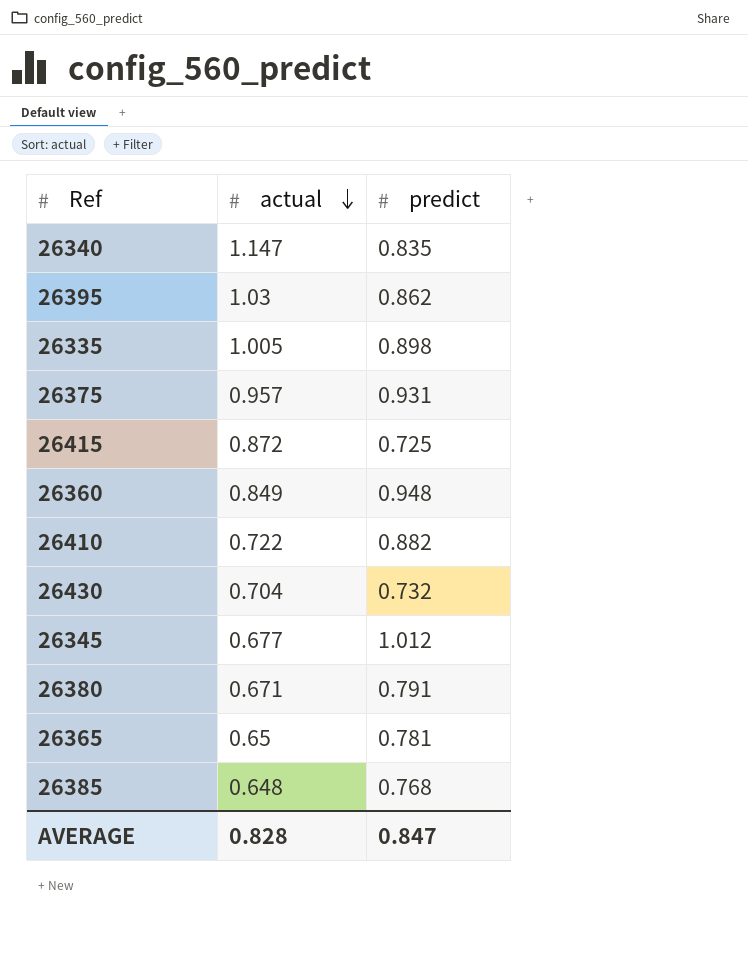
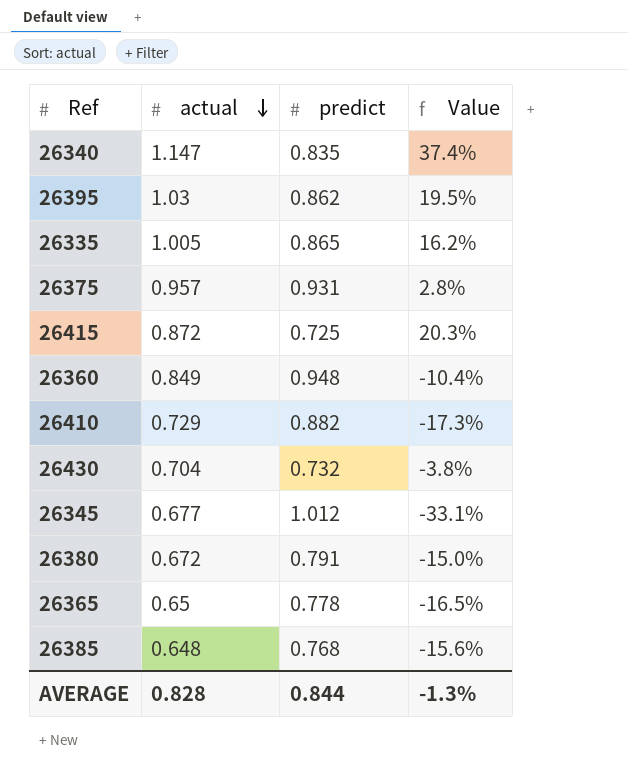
column Value | formula: none -> ([actual] - [predict]) / [predict]
26335 | predict: 0.898 -> 0.865
26410 | actual: 0.722 -> 0.729
26380 | actual: 0.671 -> 0.672
26365 | predict: 0.781 -> 0.778
AVERAGE | predict: 0.847 -> 0.844

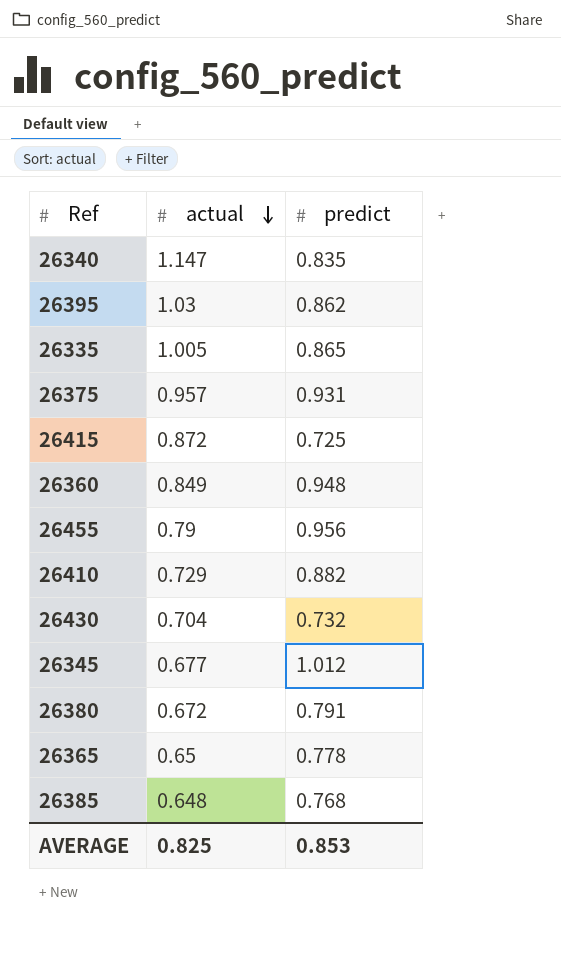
column Value | formula: ([actual] - [predict]) / [predict] -> none
row 26455: none -> 0.79 | 0.956
AVERAGE | actual: 0.828 -> 0.825
AVERAGE | predict: 0.844 -> 0.853

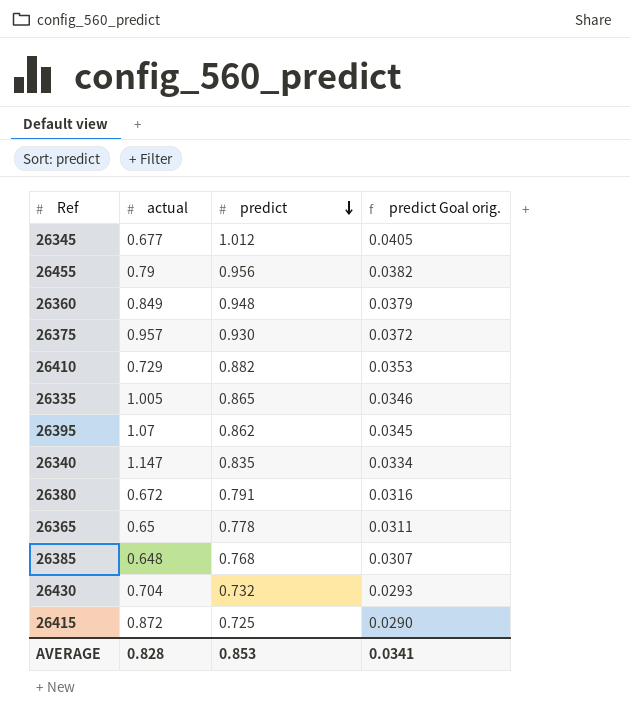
row order: actual descending -> predict descending
column predict Goal orig. | formula: none -> [predict] * 0.04
26375 | predict: 0.931 -> 0.930
26395 | actual: 1.03 -> 1.07
AVERAGE | actual: 0.825 -> 0.828

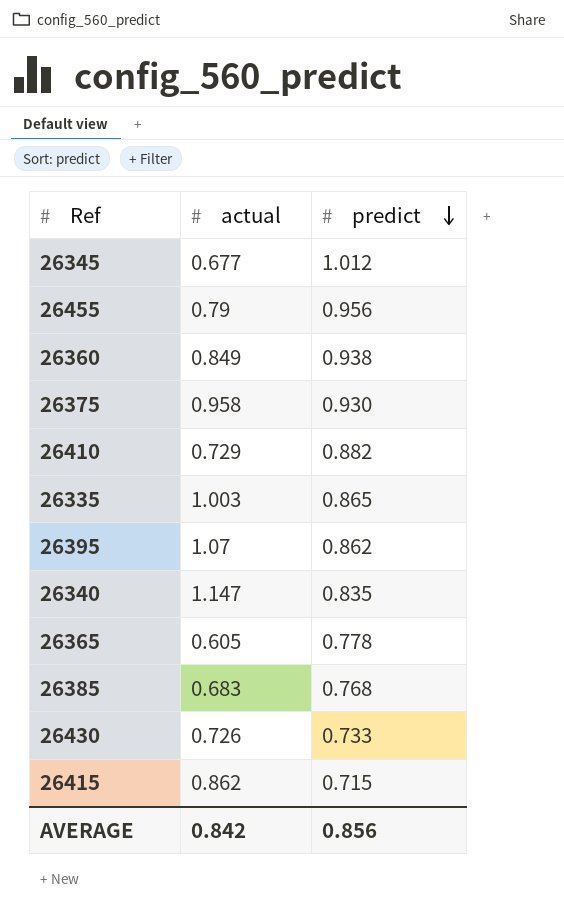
column predict Goal orig. | formula: [predict] * 0.04 -> none
row 26380: 0.672 | 0.791 | 0.0316 -> none
26360 | predict: 0.948 -> 0.938
26375 | actual: 0.957 -> 0.958
26335 | actual: 1.005 -> 1.003
26365 | actual: 0.65 -> 0.605
26385 | actual: 0.648 -> 0.683
26430 | actual: 0.704 -> 0.726
26430 | predict: 0.732 -> 0.733
26415 | actual: 0.872 -> 0.862
26415 | predict: 0.725 -> 0.715
AVERAGE | actual: 0.828 -> 0.842
AVERAGE | predict: 0.853 -> 0.856

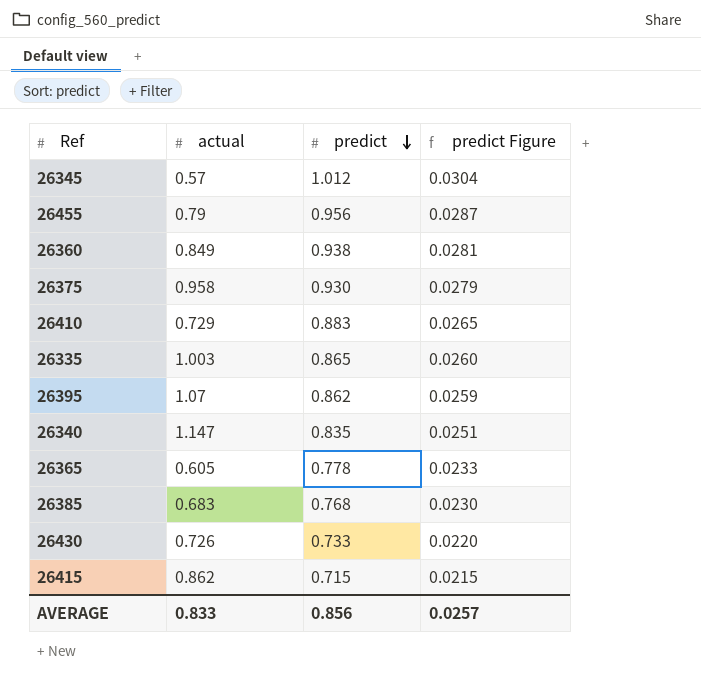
column predict Figure | formula: none -> [predict] * 0.03
26345 | actual: 0.677 -> 0.57
26410 | predict: 0.882 -> 0.883
AVERAGE | actual: 0.842 -> 0.833

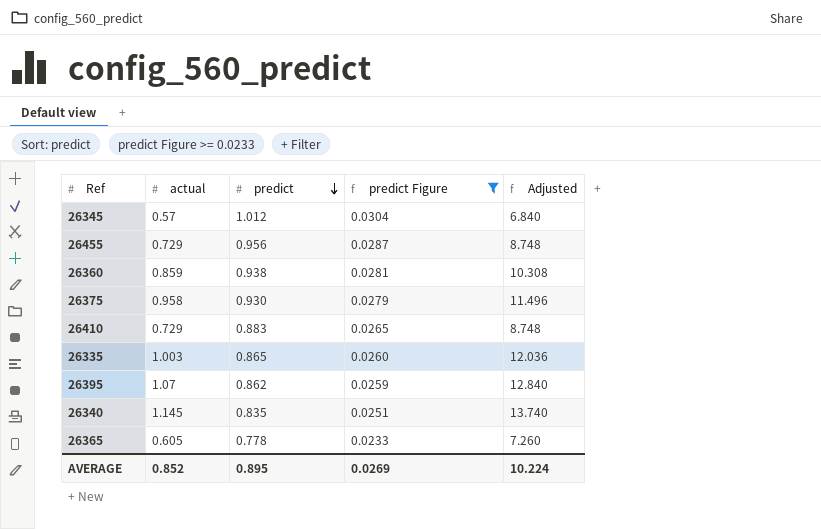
filter: none -> predict Figure >= 0.0233
column Adjusted | formula: none -> [actual] * 12
26455 | actual: 0.79 -> 0.729
26360 | actual: 0.849 -> 0.859
26340 | actual: 1.147 -> 1.145
AVERAGE | actual: 0.833 -> 0.852
AVERAGE | predict: 0.856 -> 0.895
AVERAGE | predict Figure: 0.0257 -> 0.0269

